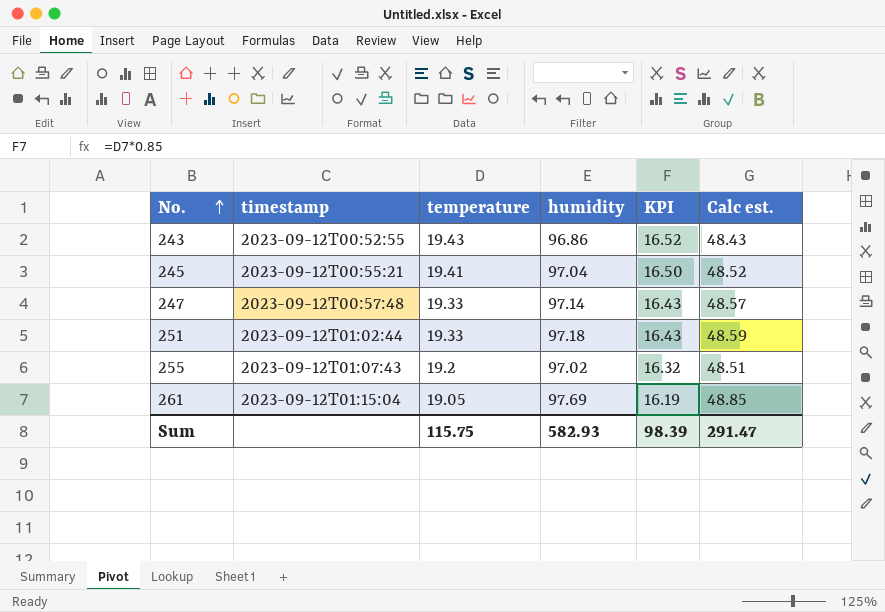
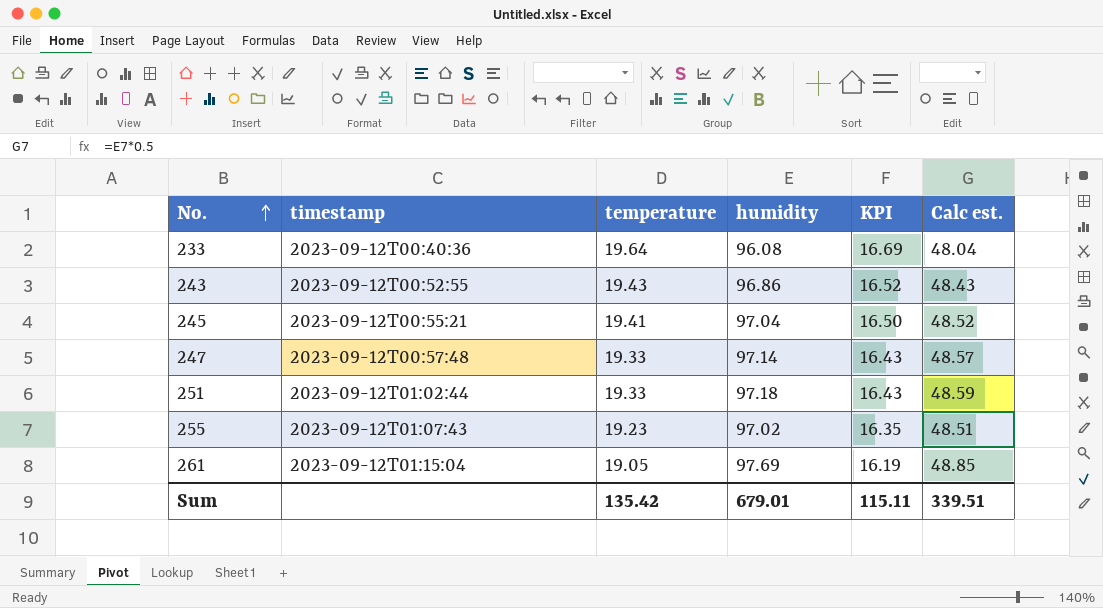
row 233: none -> 2023-09-12T00:40:36 | 19.64 | 96.08 | 16.69 | 48.04
255 | temperature: 19.2 -> 19.23
255 | KPI: 16.32 -> 16.35
Sum | temperature: 115.75 -> 135.42
Sum | humidity: 582.93 -> 679.01
Sum | KPI: 98.39 -> 115.11
Sum | Calc est.: 291.47 -> 339.51

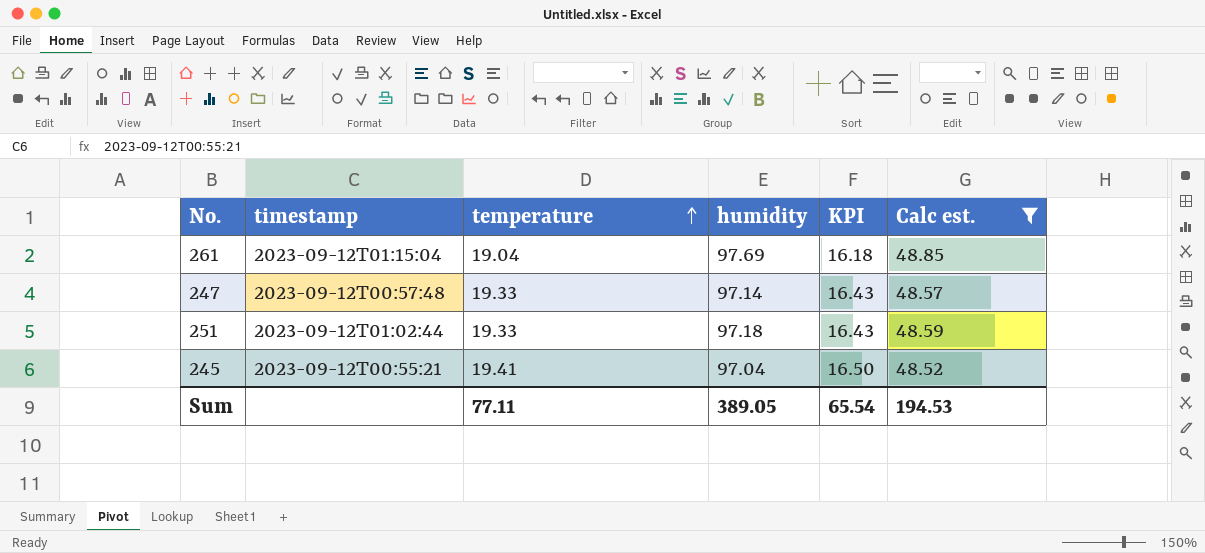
filter: none -> Calc est. >= 48.52
row order: No. ascending -> temperature ascending
261 | temperature: 19.05 -> 19.04
261 | KPI: 16.19 -> 16.18
Sum | temperature: 135.42 -> 77.11
Sum | humidity: 679.01 -> 389.05
Sum | KPI: 115.11 -> 65.54
Sum | Calc est.: 339.51 -> 194.53

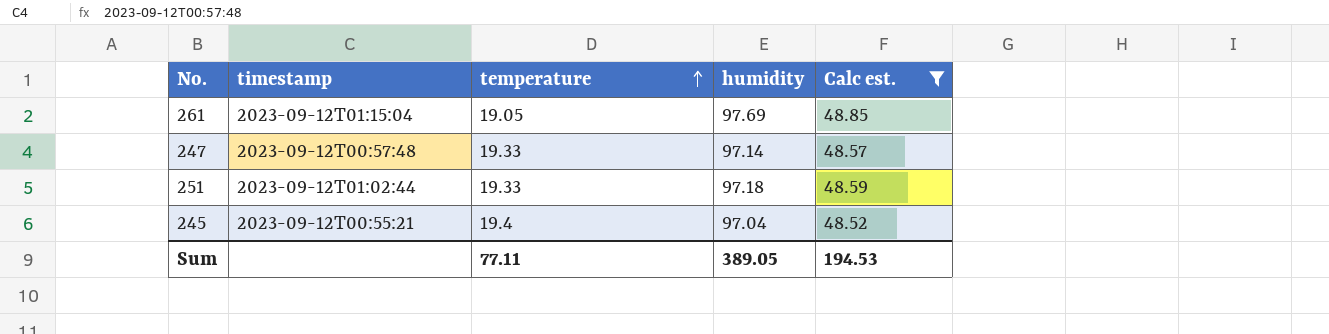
column KPI | formula: [temperature] * 0.85 -> none
261 | temperature: 19.04 -> 19.05
245 | temperature: 19.41 -> 19.4

